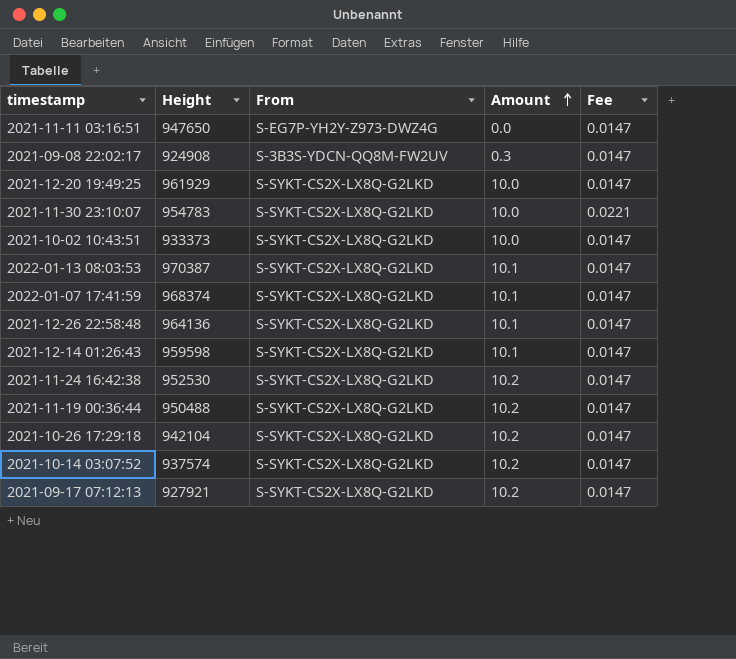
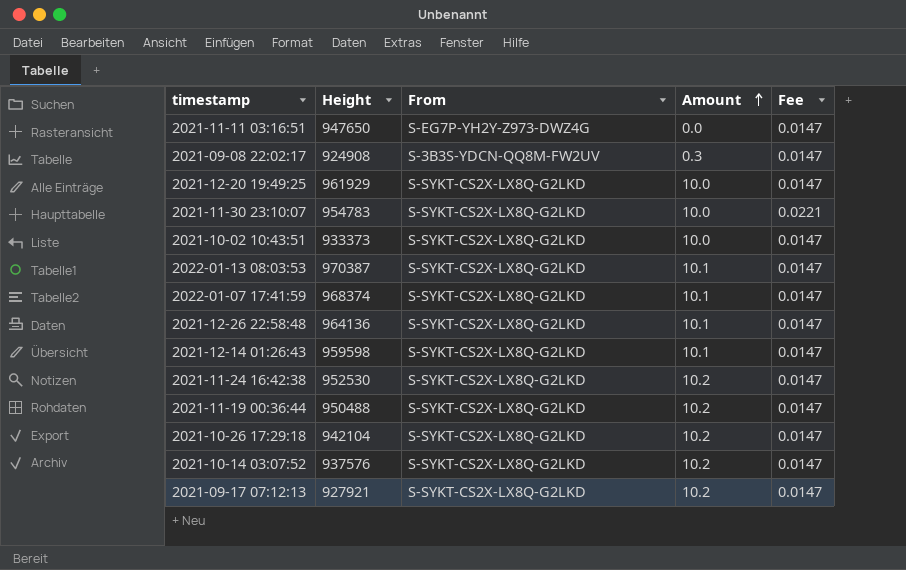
2021-10-14 03:07:52 | Height: 937574 -> 937576

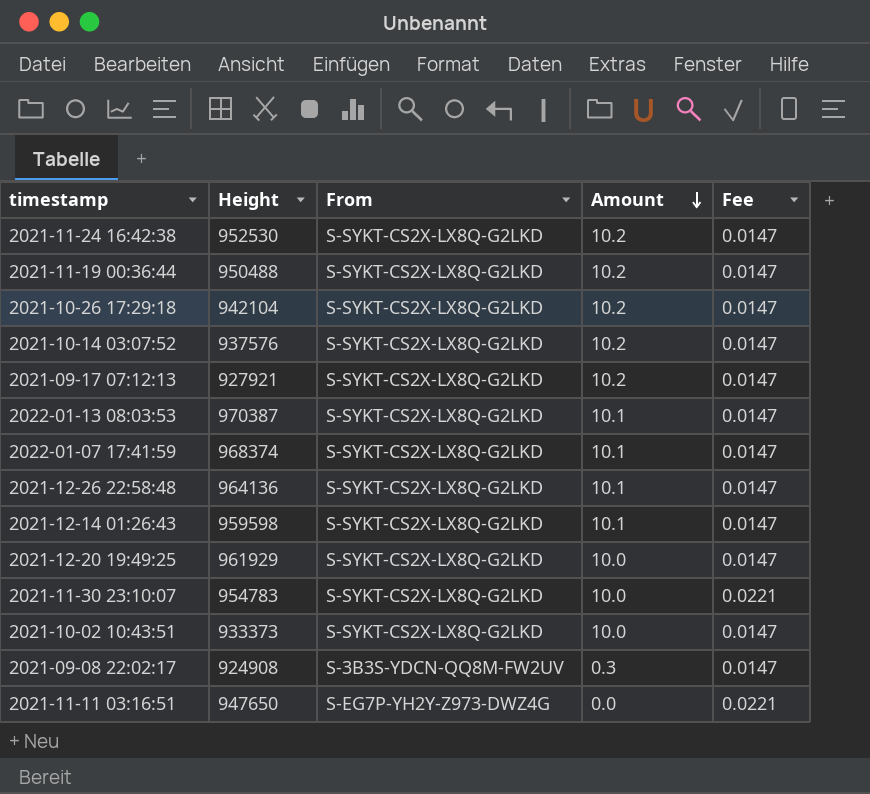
row order: Amount ascending -> Amount descending
2021-11-11 03:16:51 | Fee: 0.0147 -> 0.0221

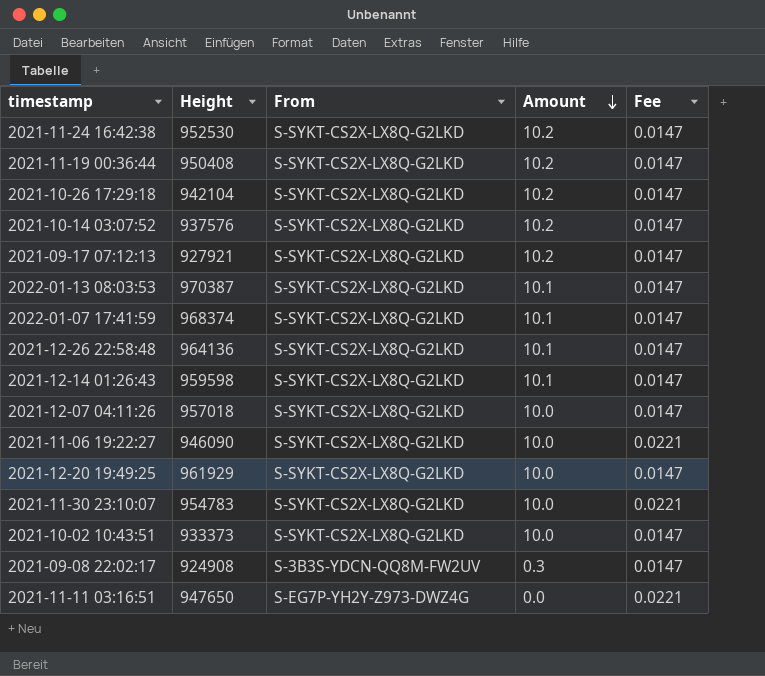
2021-11-19 00:36:44 | Height: 950488 -> 950408
row 2021-12-07 04:11:26: none -> 957018 | S-SYKT-CS2X-LX8Q-G2LKD | 10.0 | 0.0147
row 2021-11-06 19:22:27: none -> 946090 | S-SYKT-CS2X-LX8Q-G2LKD | 10.0 | 0.0221

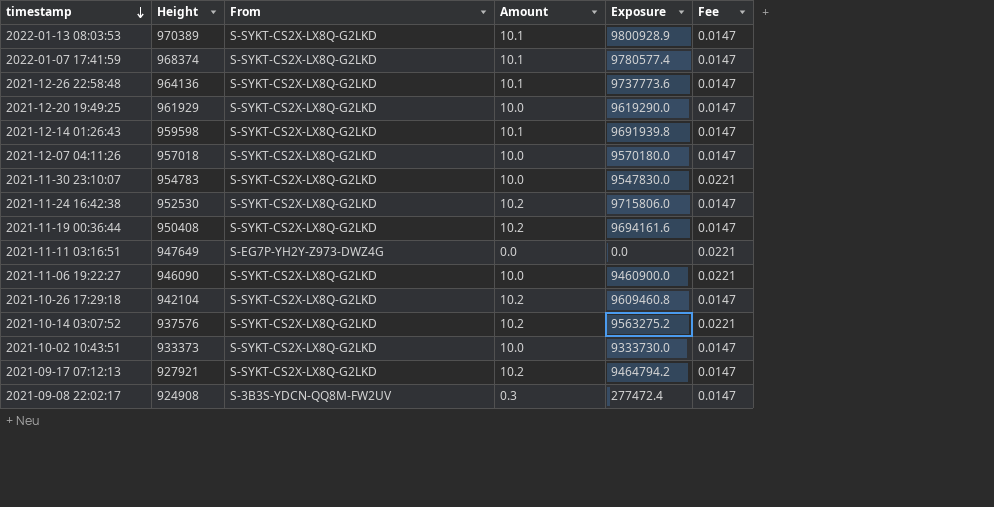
row order: Amount descending -> timestamp descending
column Exposure | formula: none -> [Height] * [Amount]
2022-01-13 08:03:53 | Height: 970387 -> 970389
2021-11-11 03:16:51 | Height: 947650 -> 947649
2021-10-14 03:07:52 | Fee: 0.0147 -> 0.0221

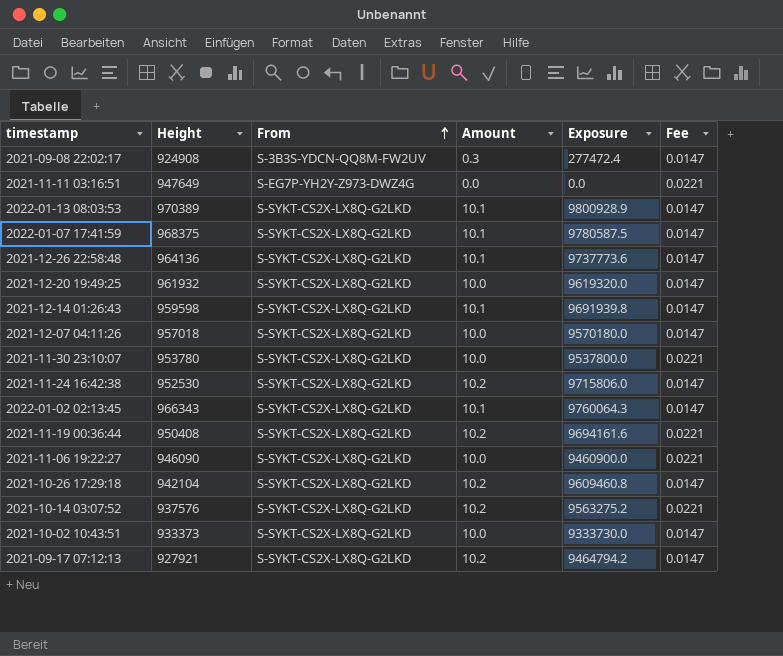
row order: timestamp descending -> From ascending
2022-01-07 17:41:59 | Height: 968374 -> 968375
2022-01-07 17:41:59 | Exposure: 9780577.4 -> 9780587.5
2021-12-20 19:49:25 | Height: 961929 -> 961932
2021-12-20 19:49:25 | Exposure: 9619290.0 -> 9619320.0
2021-11-30 23:10:07 | Height: 954783 -> 953780
2021-11-30 23:10:07 | Exposure: 9547830.0 -> 9537800.0
row 2022-01-02 02:13:45: none -> 966343 | S-SYKT-CS2X-LX8Q-G2LKD | 10.1 | 9760064.3 | 0.0147
2021-11-19 00:36:44 | Fee: 0.0147 -> 0.0221

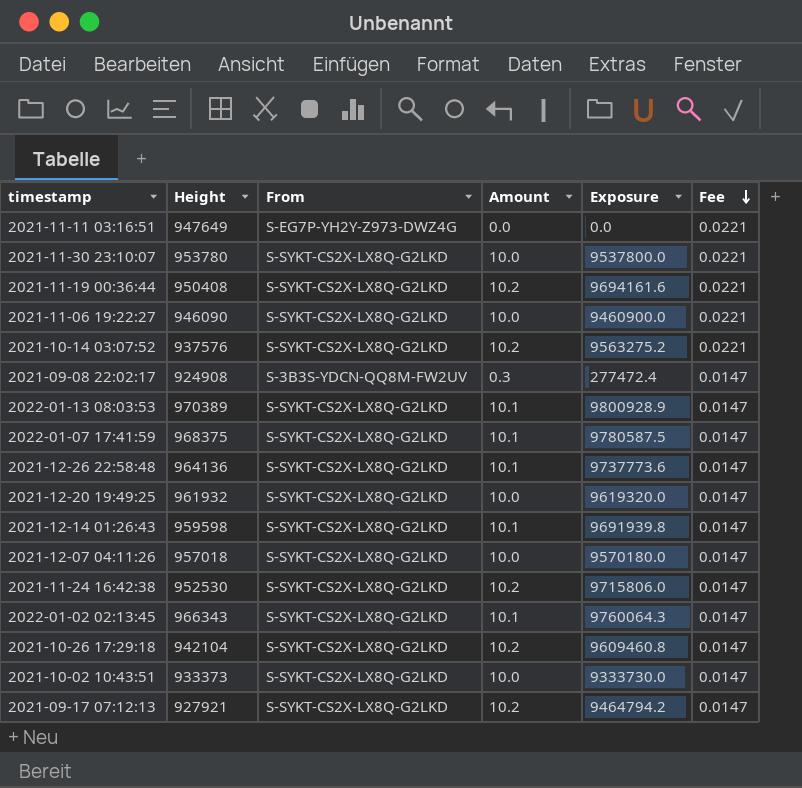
row order: From ascending -> Fee descending

